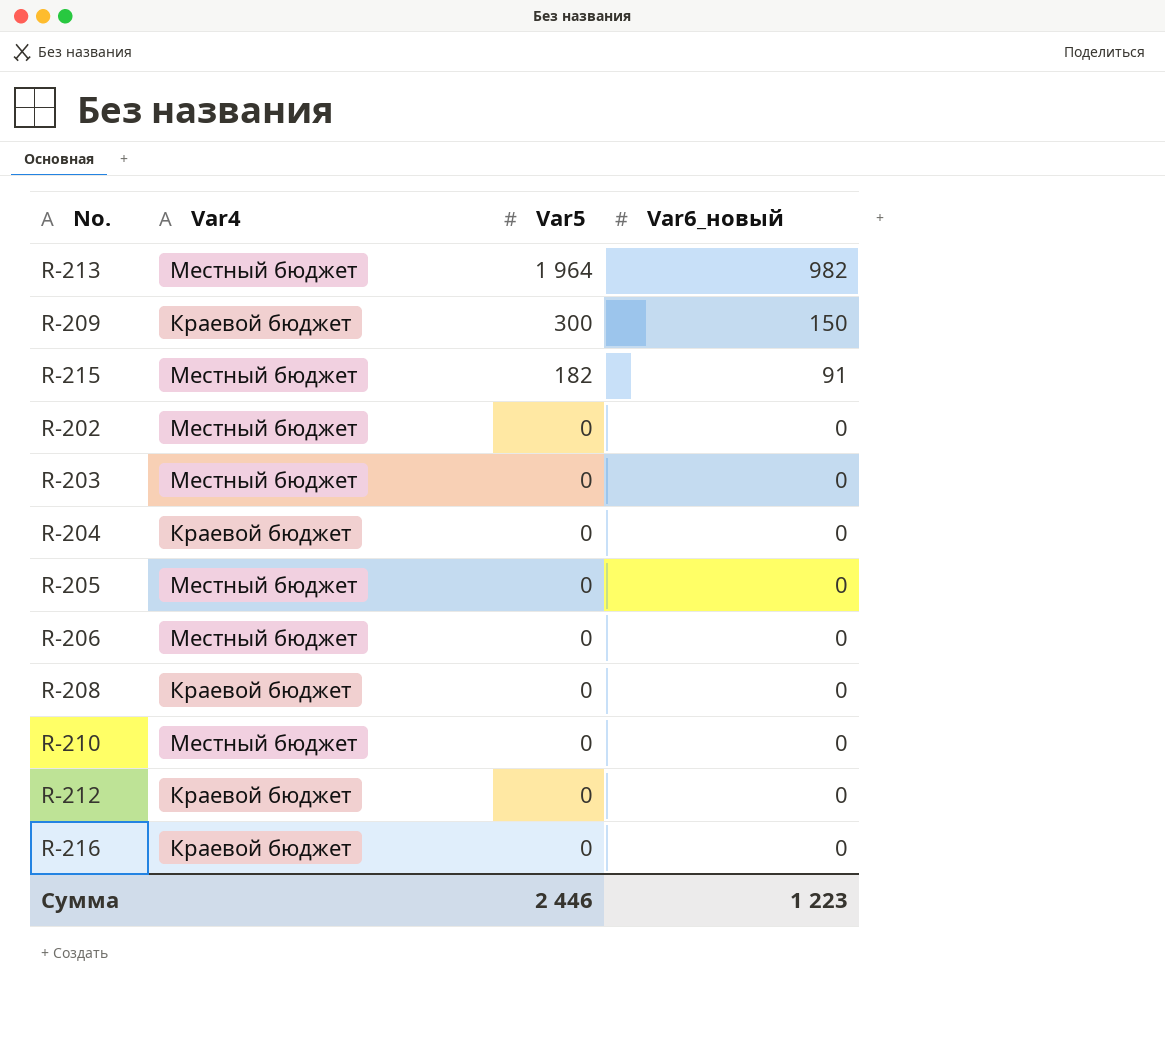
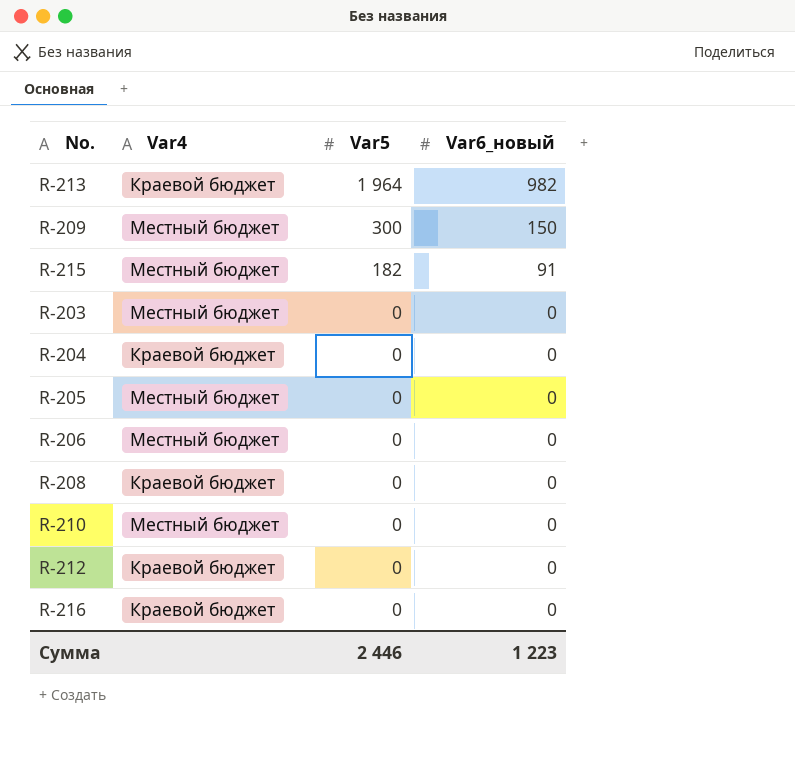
row R-202: Местный бюджет | 0 | 0 -> none
R-213 | Var4: Местный бюджет -> Краевой бюджет
R-209 | Var4: Краевой бюджет -> Местный бюджет

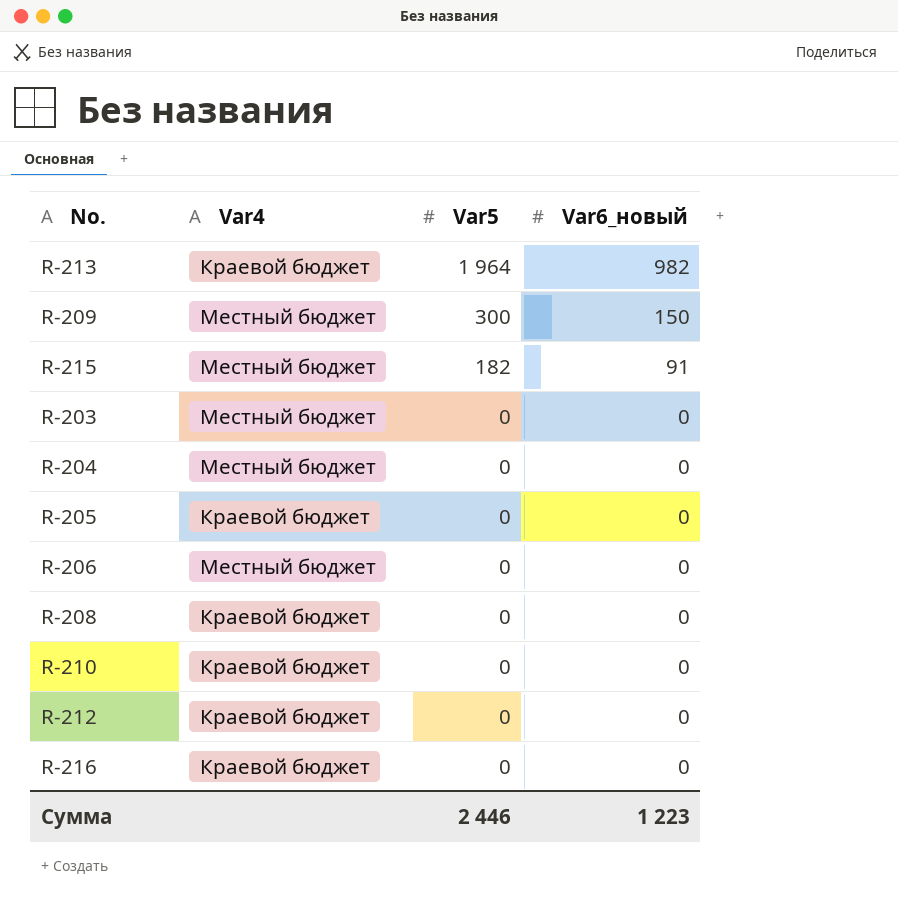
R-204 | Var4: Краевой бюджет -> Местный бюджет
R-205 | Var4: Местный бюджет -> Краевой бюджет
R-210 | Var4: Местный бюджет -> Краевой бюджет

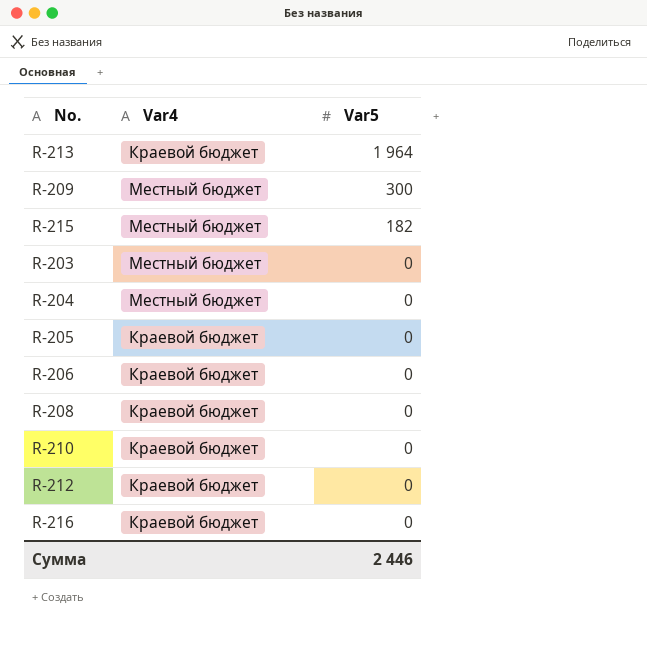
column Var6_новый | position: 4 -> none
R-206 | Var4: Местный бюджет -> Краевой бюджет

